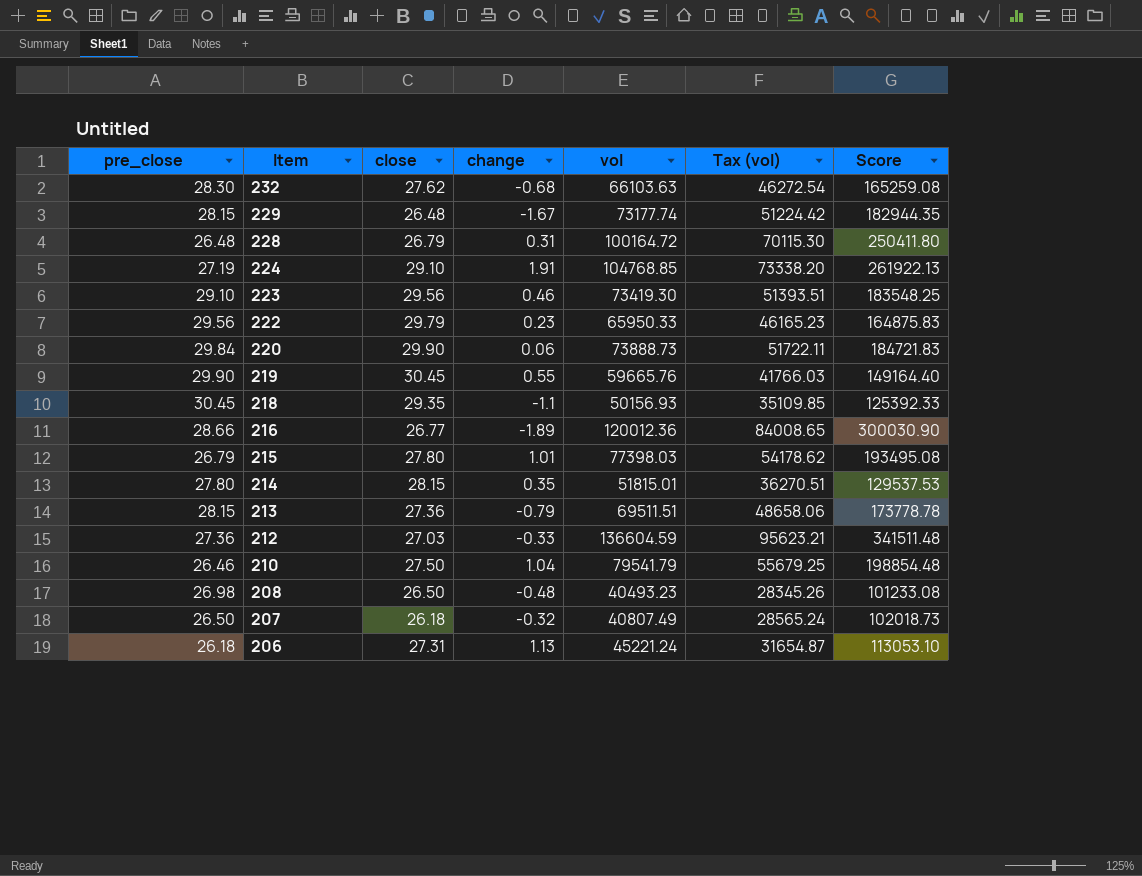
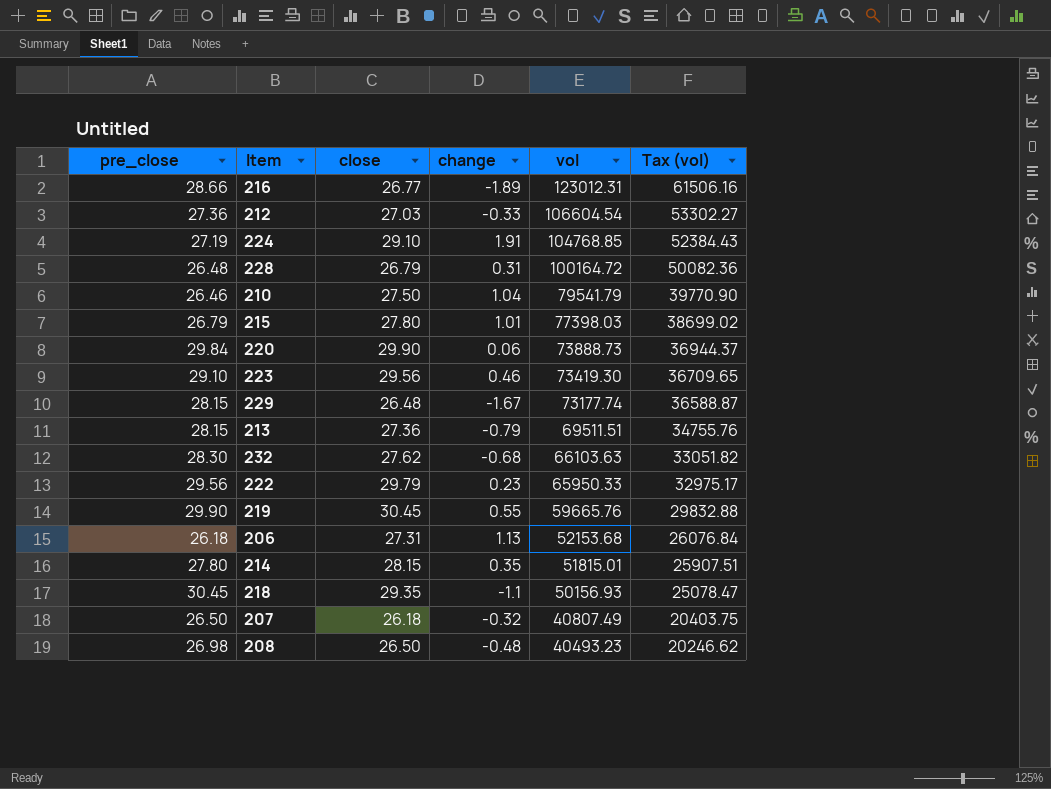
row order: Item descending -> vol descending
column Score | formula: [vol] * 2.5 -> none
column Tax (vol) | formula: [vol] * 0.7 -> [vol] * 0.5
216 | vol: 120012.36 -> 123012.31
212 | vol: 136604.59 -> 106604.54
206 | vol: 45221.24 -> 52153.68

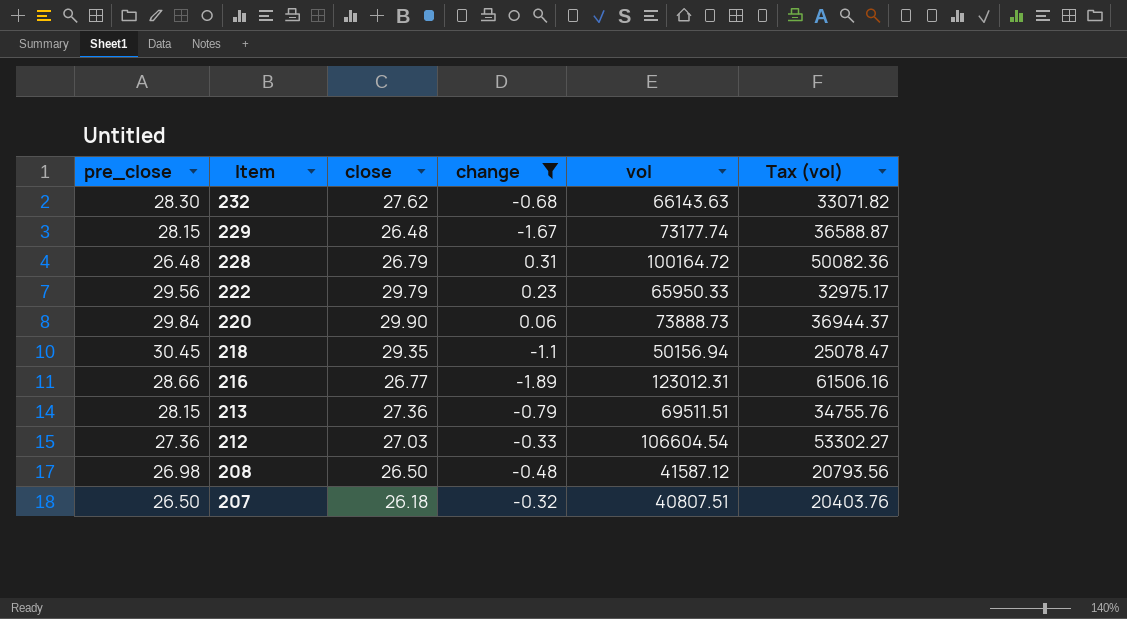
filter: none -> change <= 0.31
row order: vol descending -> Item descending
232 | vol: 66103.63 -> 66143.63
232 | Tax (vol): 33051.82 -> 33071.82
218 | vol: 50156.93 -> 50156.94
208 | vol: 40493.23 -> 41587.12
208 | Tax (vol): 20246.62 -> 20793.56
207 | vol: 40807.49 -> 40807.51
207 | Tax (vol): 20403.75 -> 20403.76

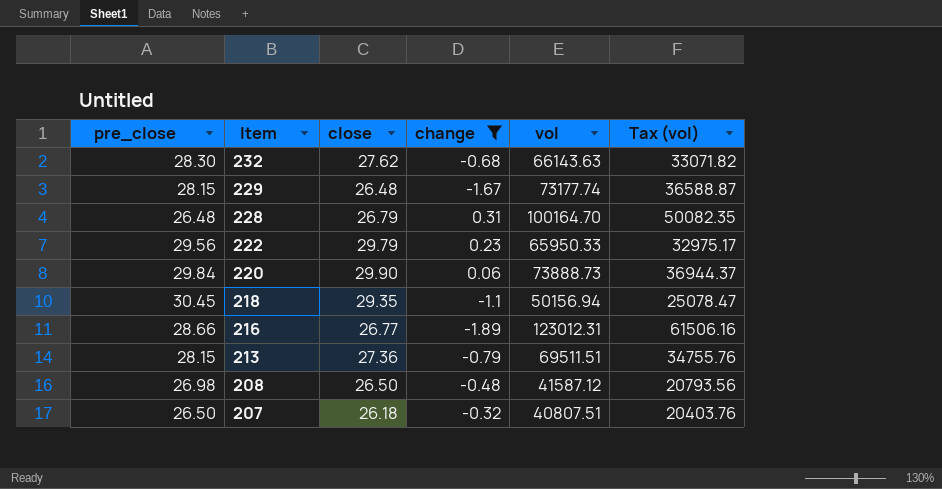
row 212: 27.36 | 27.03 | -0.33 | 106604.54 | 53302.27 -> none
228 | vol: 100164.72 -> 100164.70
228 | Tax (vol): 50082.36 -> 50082.35

